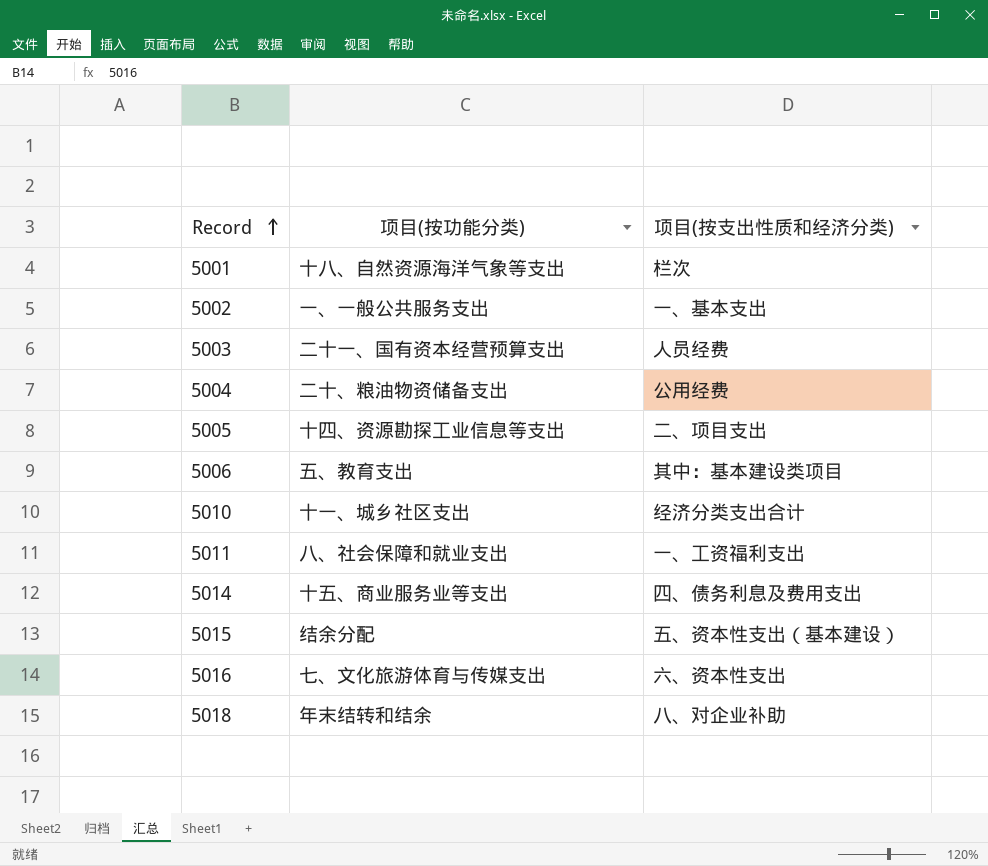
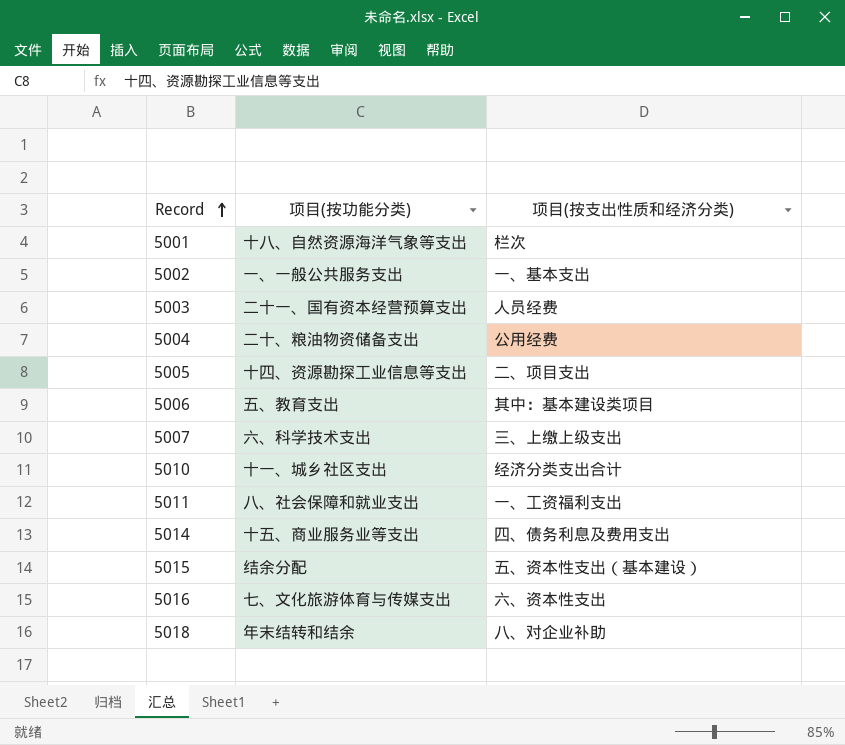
row 5007: none -> 六、科学技术支出 | 三、上缴上级支出

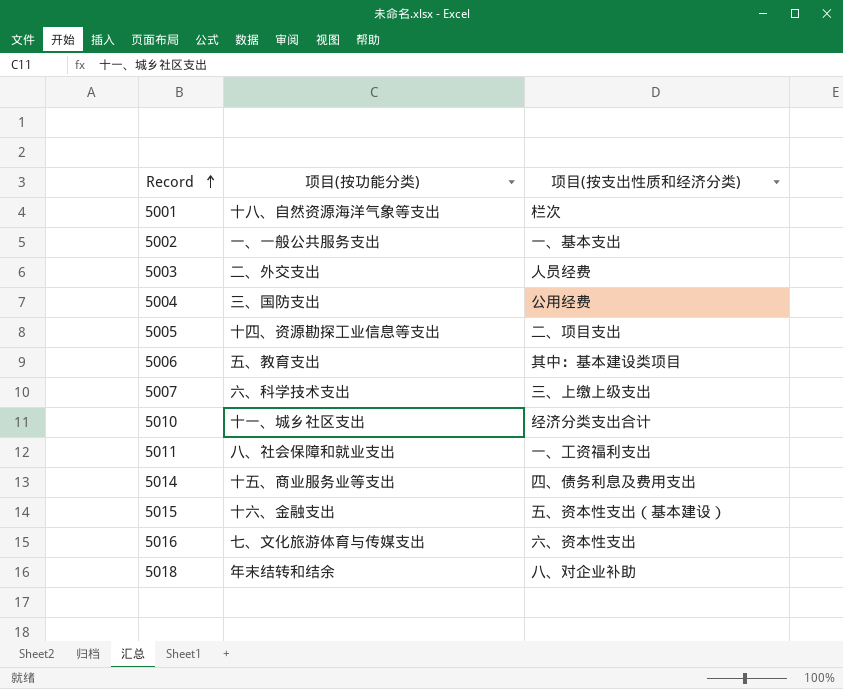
5003 | 项目(按功能分类): 二十一、国有资本经营预算支出 -> 二、外交支出
5004 | 项目(按功能分类): 二十、粮油物资储备支出 -> 三、国防支出
5015 | 项目(按功能分类): 结余分配 -> 十六、金融支出

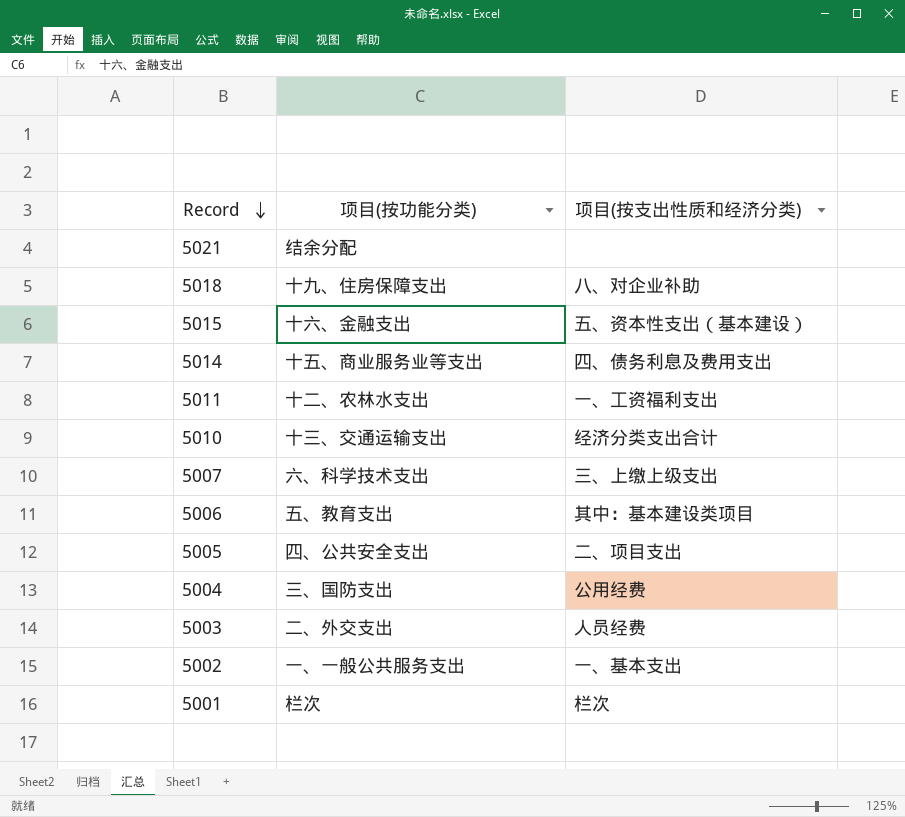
row order: Record ascending -> Record descending
row 5016: 七、文化旅游体育与传媒支出 | 六、资本性支出 -> none
row 5021: none -> 结余分配 | none
5018 | 项目(按功能分类): 年末结转和结余 -> 十九、住房保障支出
5011 | 项目(按功能分类): 八、社会保障和就业支出 -> 十二、农林水支出
5010 | 项目(按功能分类): 十一、城乡社区支出 -> 十三、交通运输支出
5005 | 项目(按功能分类): 十四、资源勘探工业信息等支出 -> 四、公共安全支出
5001 | 项目(按功能分类): 十八、自然资源海洋气象等支出 -> 栏次

